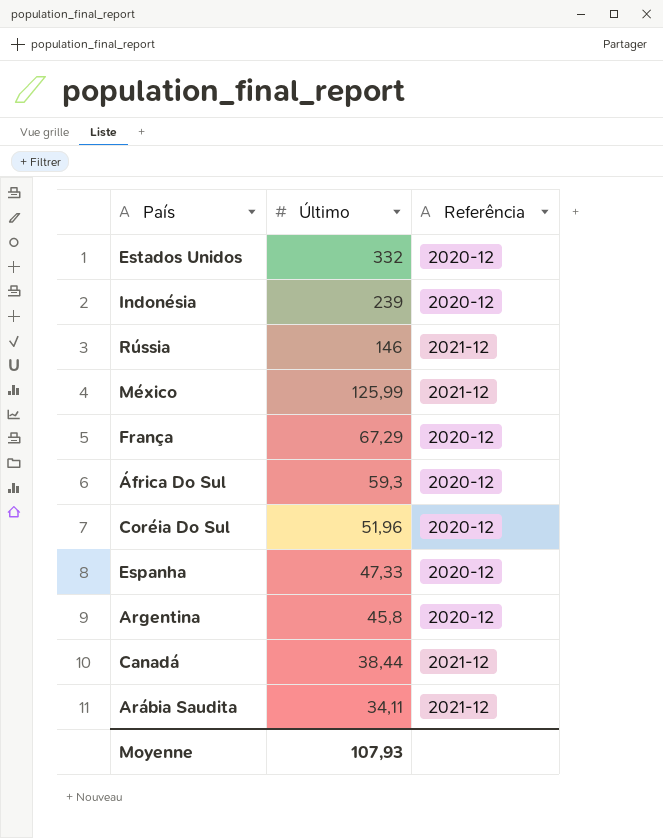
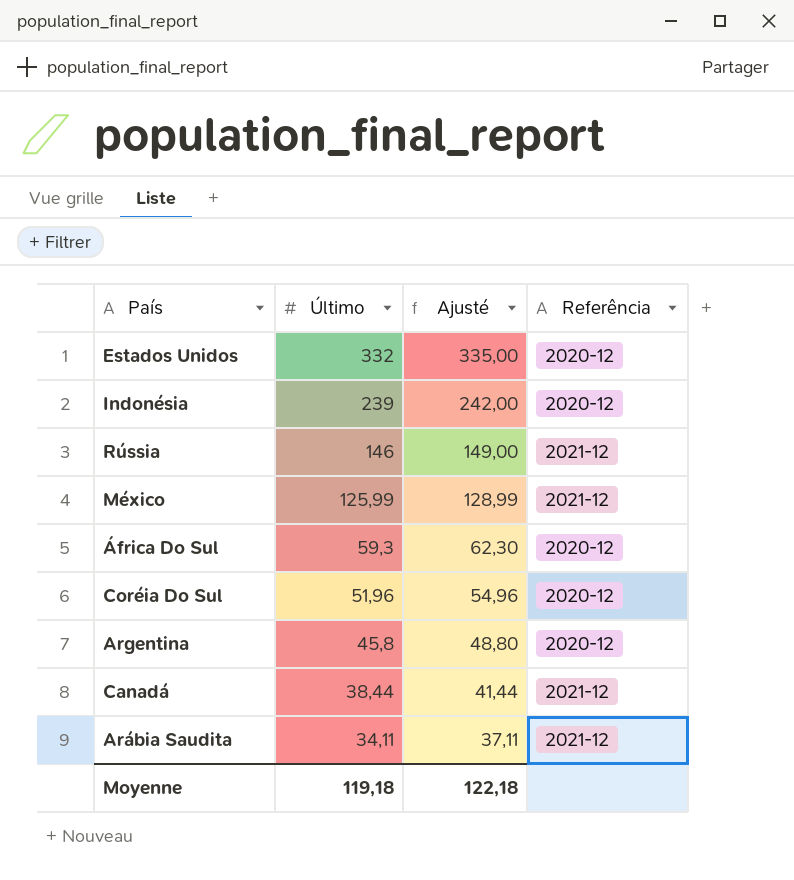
column Ajusté | formula: none -> [Último] + 3
row França: 67,29 | 2020-12 -> none
row Espanha: 47,33 | 2020-12 -> none
Moyenne | Último: 107,93 -> 119,18

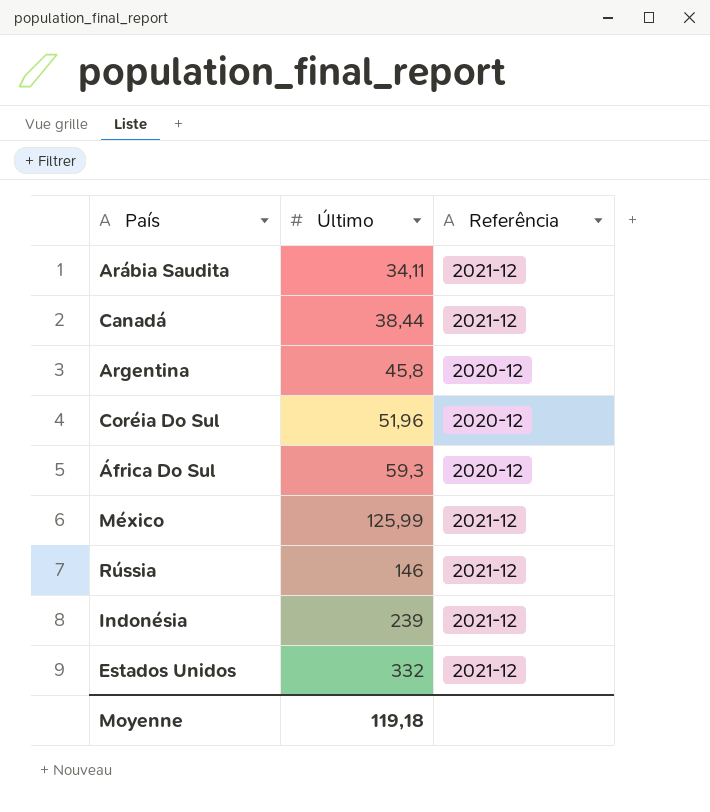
row order: Último descending -> Último ascending
column Ajusté | formula: [Último] + 3 -> none
Indonésia | Referência: 2020-12 -> 2021-12
Estados Unidos | Referência: 2020-12 -> 2021-12

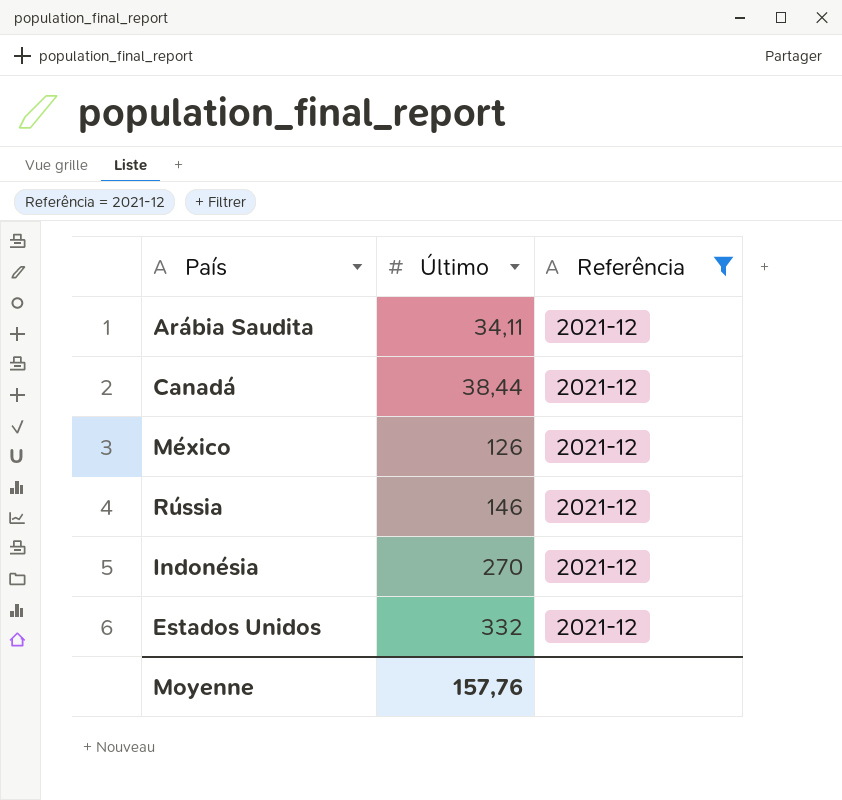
filter: none -> Referência = 2021-12
México | Último: 125,99 -> 126
Indonésia | Último: 239 -> 270
Moyenne | Último: 119,18 -> 157,76

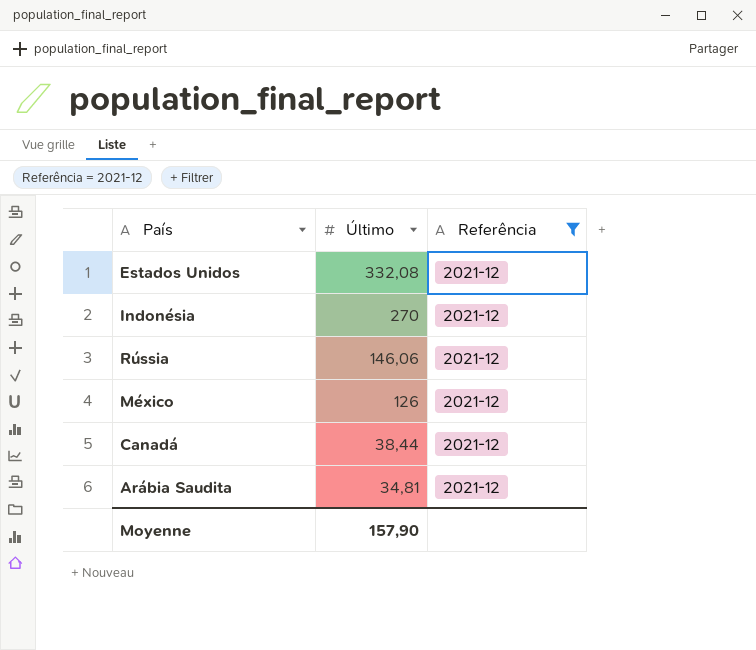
row order: Último ascending -> Último descending
Estados Unidos | Último: 332 -> 332,08
Rússia | Último: 146 -> 146,06
Arábia Saudita | Último: 34,11 -> 34,81
Moyenne | Último: 157,76 -> 157,90

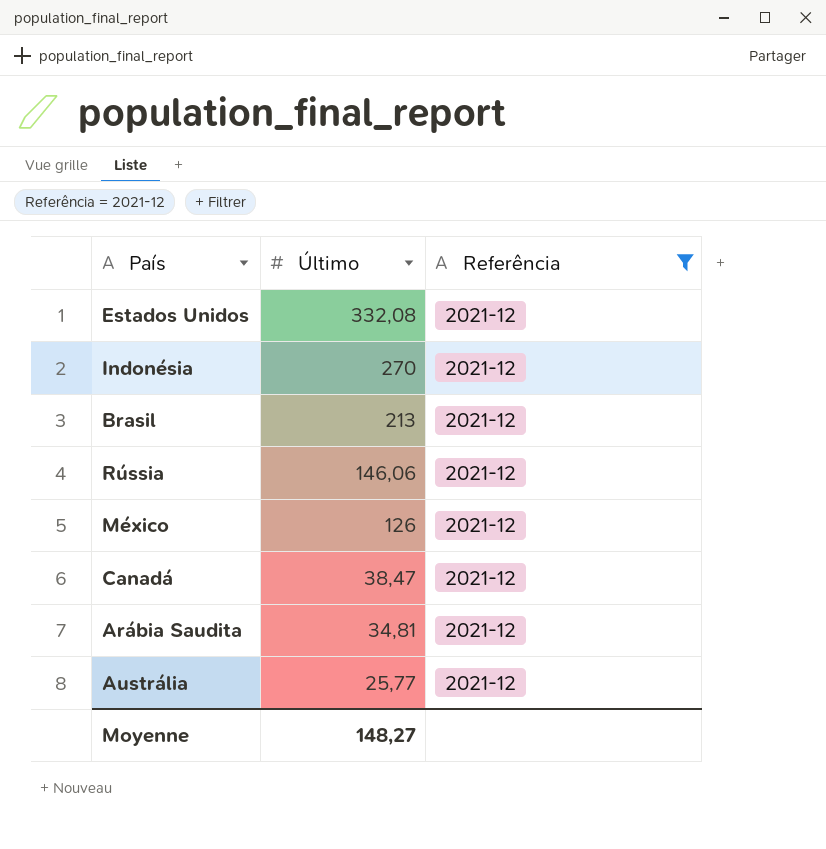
row Brasil: none -> 213 | 2021-12
Canadá | Último: 38,44 -> 38,47
row Austrália: none -> 25,77 | 2021-12
Moyenne | Último: 157,90 -> 148,27

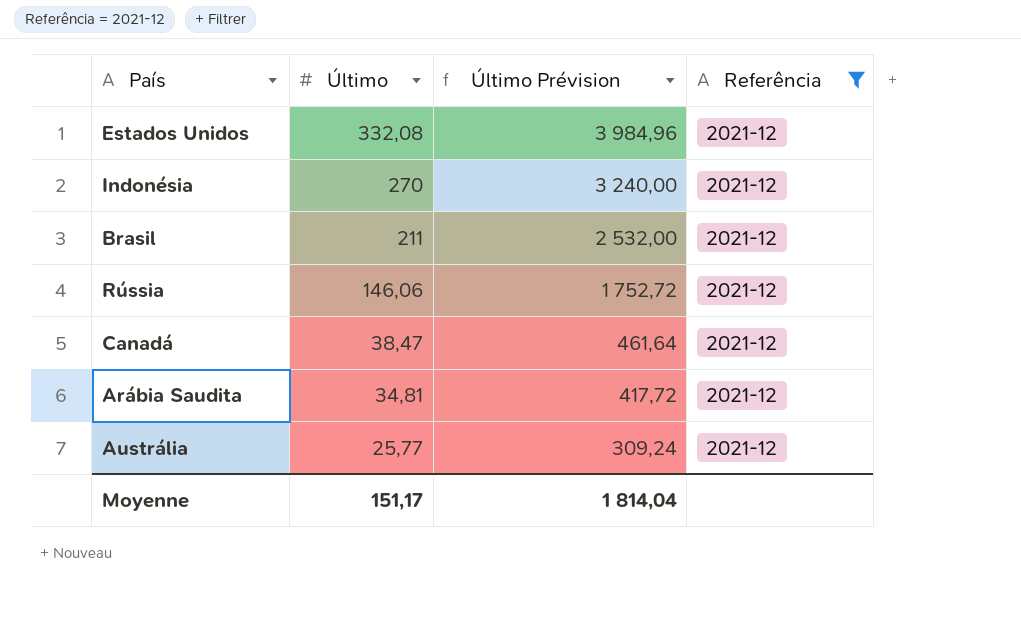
column Último Prévision | formula: none -> [Último] * 12
row México: 126 | 2021-12 -> none
Brasil | Último: 213 -> 211
Moyenne | Último: 148,27 -> 151,17

